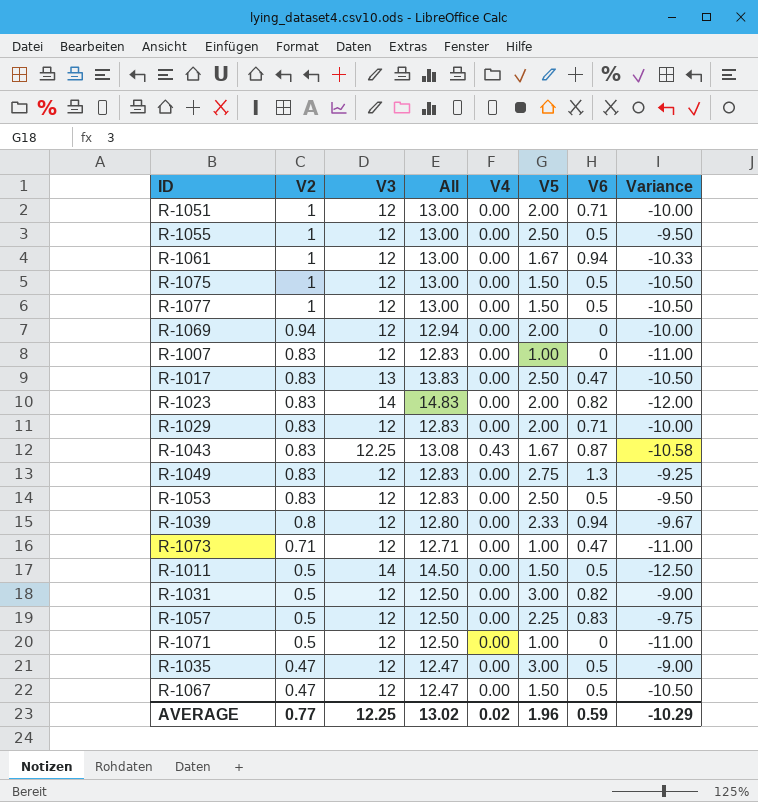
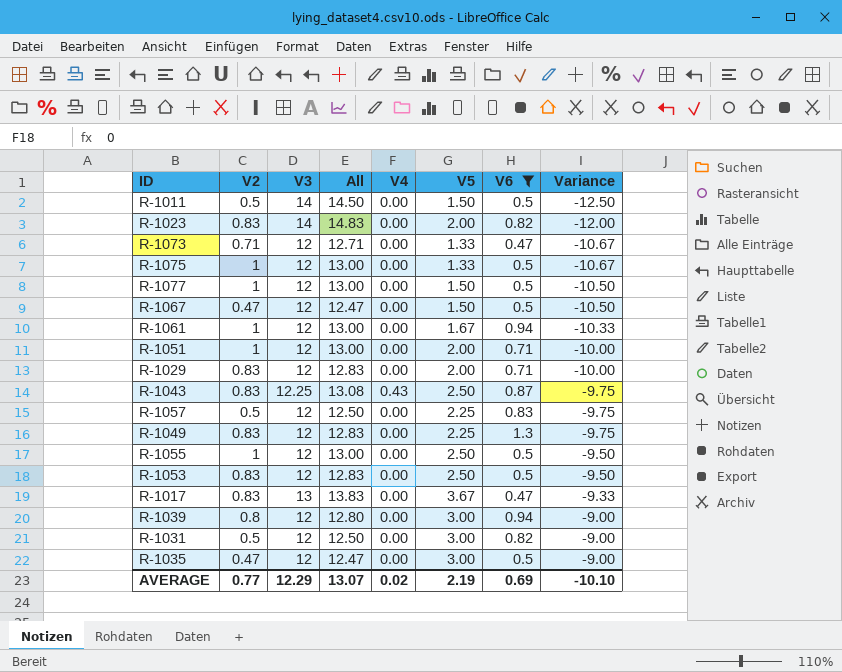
filter: none -> V6 != 0
row order: V2 descending -> Variance ascending
R-1073 | V5: 1.00 -> 1.33
R-1073 | Variance: -11.00 -> -10.67
R-1075 | V5: 1.50 -> 1.33
R-1075 | Variance: -10.50 -> -10.67
R-1043 | V5: 1.67 -> 2.50
R-1043 | Variance: -10.58 -> -9.75
R-1049 | V5: 2.75 -> 2.25
R-1049 | Variance: -9.25 -> -9.75
R-1017 | V5: 2.50 -> 3.67
R-1017 | Variance: -10.50 -> -9.33
R-1039 | V5: 2.33 -> 3.00
R-1039 | Variance: -9.67 -> -9.00
AVERAGE | V3: 12.25 -> 12.29
AVERAGE | All: 13.02 -> 13.07
AVERAGE | V5: 1.96 -> 2.19
AVERAGE | V6: 0.59 -> 0.69
AVERAGE | Variance: -10.29 -> -10.10

